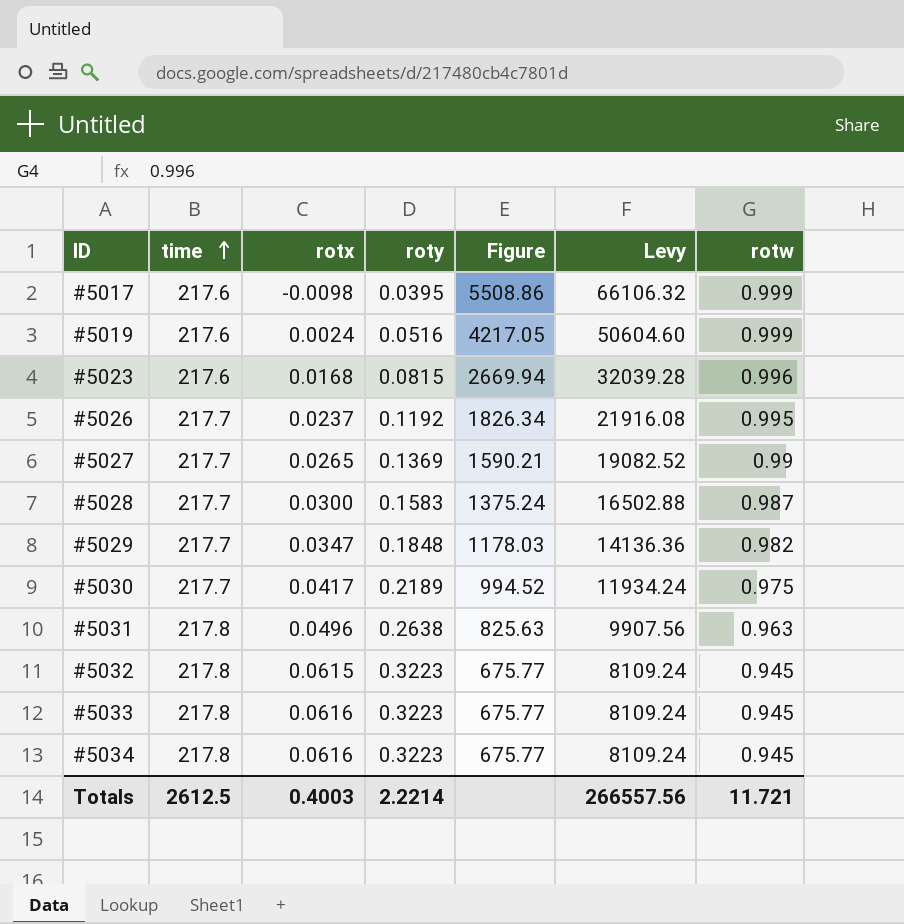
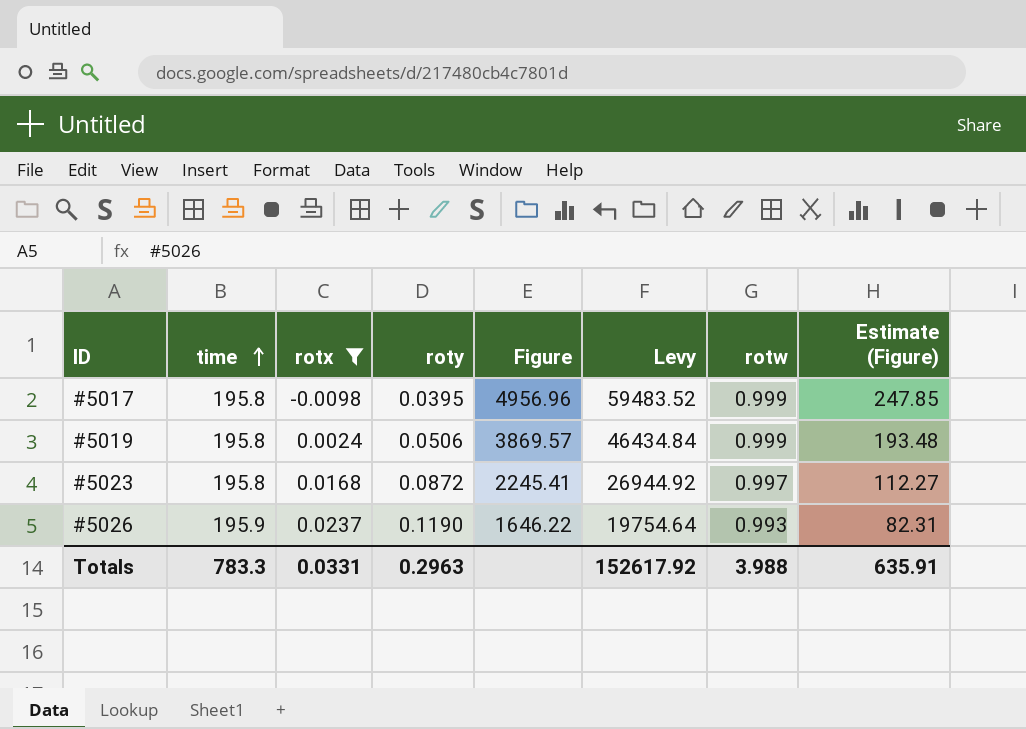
filter: none -> rotx <= 0.0237
column Estimate (Figure) | formula: none -> [Figure] * 0.05
#5017 | time: 217.6 -> 195.8
#5017 | Figure: 5508.86 -> 4956.96
#5017 | Levy: 66106.32 -> 59483.52
#5019 | time: 217.6 -> 195.8
#5019 | roty: 0.0516 -> 0.0506
#5019 | Figure: 4217.05 -> 3869.57
#5019 | Levy: 50604.60 -> 46434.84
#5023 | time: 217.6 -> 195.8
#5023 | roty: 0.0815 -> 0.0872
#5023 | Figure: 2669.94 -> 2245.41
#5023 | Levy: 32039.28 -> 26944.92
#5023 | rotw: 0.996 -> 0.997
#5026 | time: 217.7 -> 195.9
#5026 | roty: 0.1192 -> 0.1190
#5026 | Figure: 1826.34 -> 1646.22
#5026 | Levy: 21916.08 -> 19754.64
#5026 | rotw: 0.995 -> 0.993
Totals | time: 2612.5 -> 783.3
Totals | rotx: 0.4003 -> 0.0331
Totals | roty: 2.2214 -> 0.2963
Totals | Levy: 266557.56 -> 152617.92
Totals | rotw: 11.721 -> 3.988

